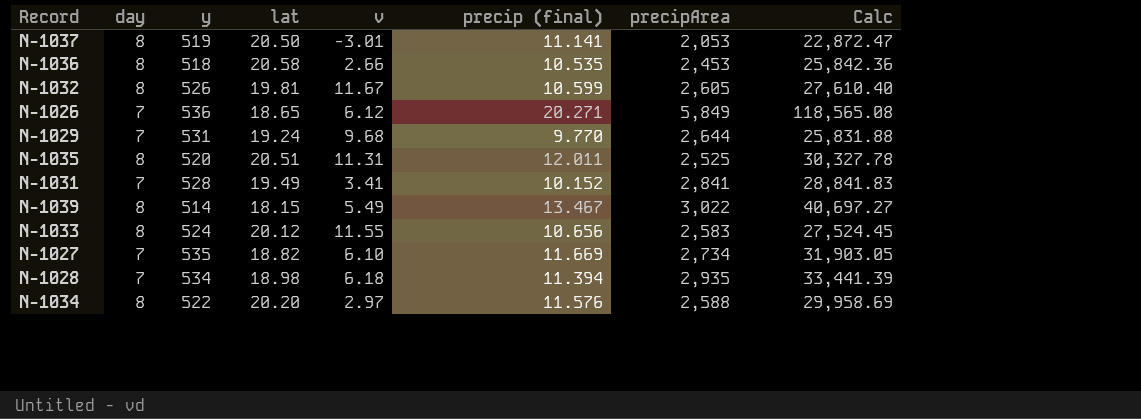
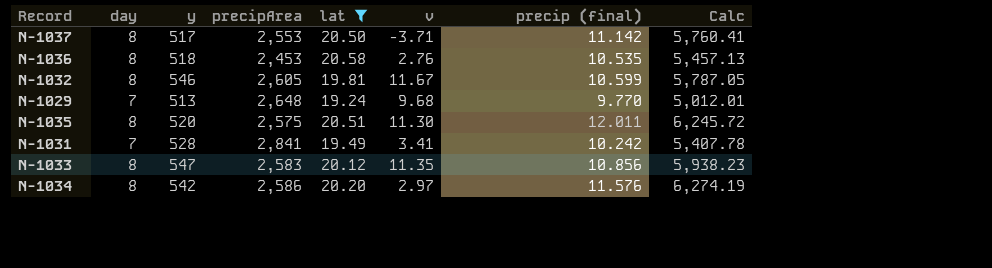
filter: none -> lat >= 19.24
column precipArea | position: 7 -> 4
column Calc | formula: [precip (final)] * [precipArea] -> [y] * [precip (final)]
N-1037 | y: 519 -> 517
N-1037 | precipArea: 2,053 -> 2,553
N-1037 | v: -3.01 -> -3.71
N-1037 | precip (final): 11.141 -> 11.142
N-1036 | v: 2.66 -> 2.76
N-1032 | y: 526 -> 546
N-1029 | y: 531 -> 513
N-1029 | precipArea: 2,644 -> 2,648
N-1035 | precipArea: 2,525 -> 2,575
N-1035 | v: 11.31 -> 11.30
N-1031 | precip (final): 10.152 -> 10.242
N-1033 | y: 524 -> 547
N-1033 | v: 11.55 -> 11.35
N-1033 | precip (final): 10.656 -> 10.856
N-1034 | y: 522 -> 542
N-1034 | precipArea: 2,588 -> 2,586

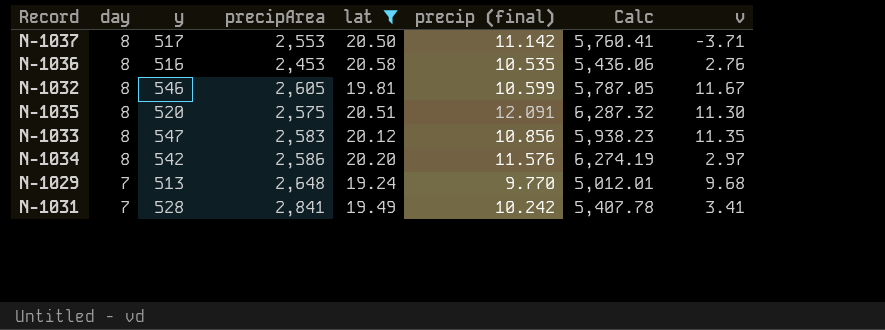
row order: none -> day descending
column v | position: 6 -> 8
N-1036 | y: 518 -> 516
N-1036 | Calc: 5,457.13 -> 5,436.06
N-1035 | precip (final): 12.011 -> 12.091
N-1035 | Calc: 6,245.72 -> 6,287.32

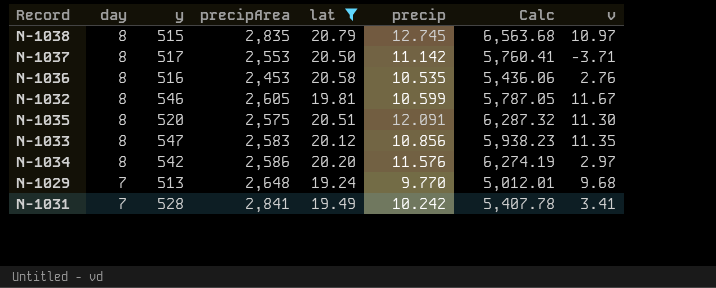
column name: precip (final) -> precip
row N-1038: none -> 8 | 515 | 2,835 | 20.79 | 12.745 | 6,563.68 | 10.97

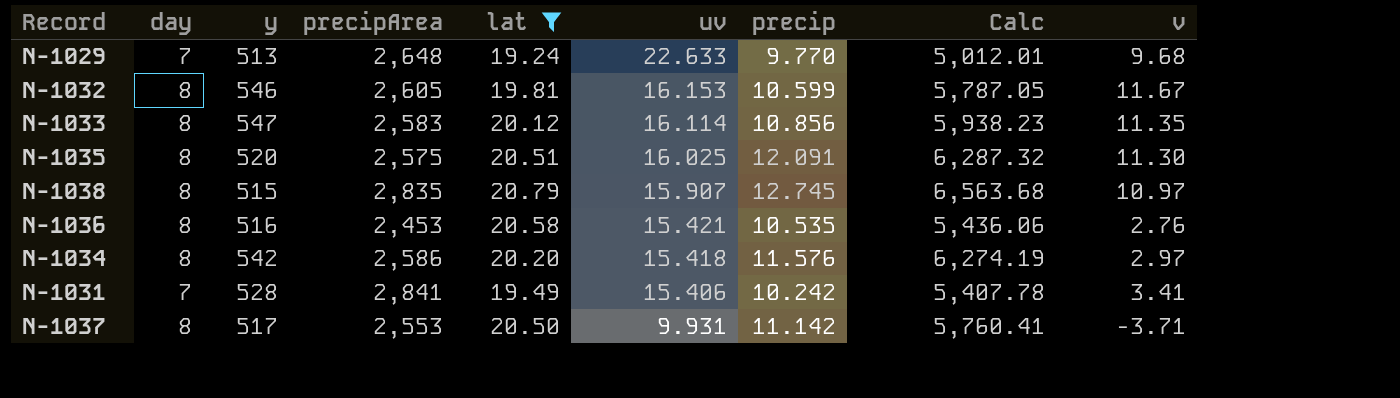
row order: day descending -> uv descending
column uv | position: none -> 6

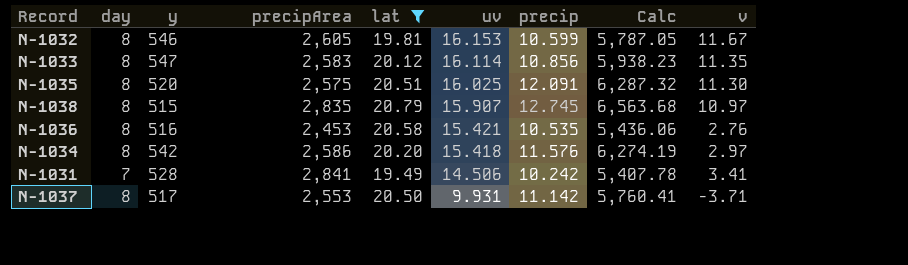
row N-1029: 7 | 513 | 2,648 | 19.24 | 22.633 | 9.770 | 5,012.01 | 9.68 -> none
N-1031 | uv: 15.406 -> 14.506

